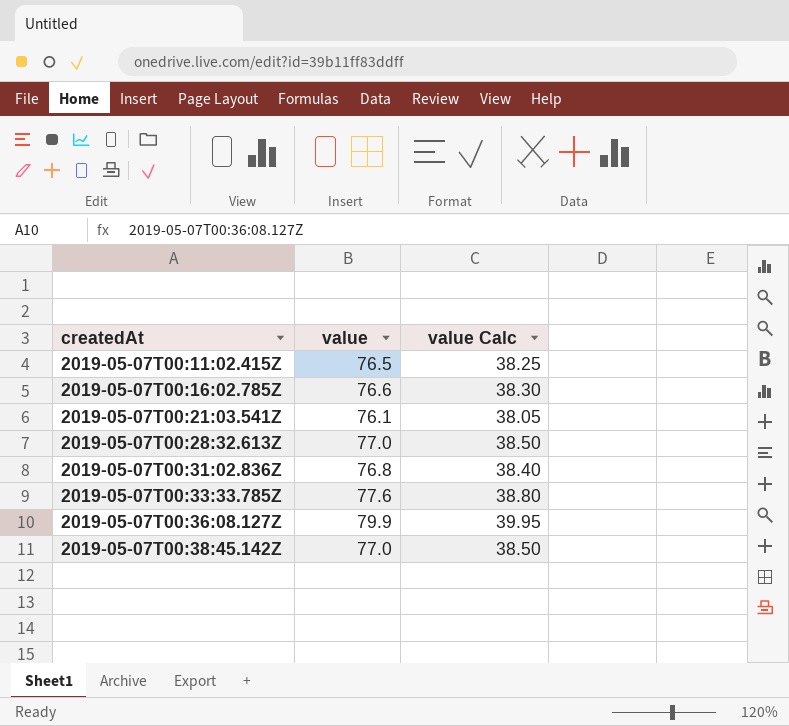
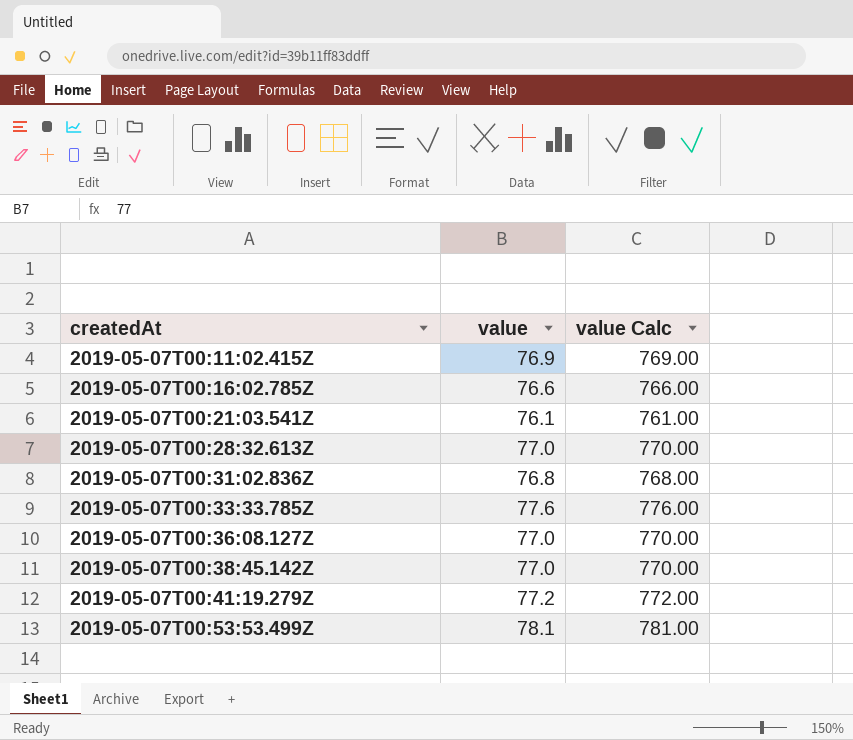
column value Calc | formula: [value] * 0.5 -> [value] * 10
2019-05-07T00:11:02.415Z | value: 76.5 -> 76.9
2019-05-07T00:36:08.127Z | value: 79.9 -> 77.0
row 2019-05-07T00:41:19.279Z: none -> 77.2 | 772.00
row 2019-05-07T00:53:53.499Z: none -> 78.1 | 781.00

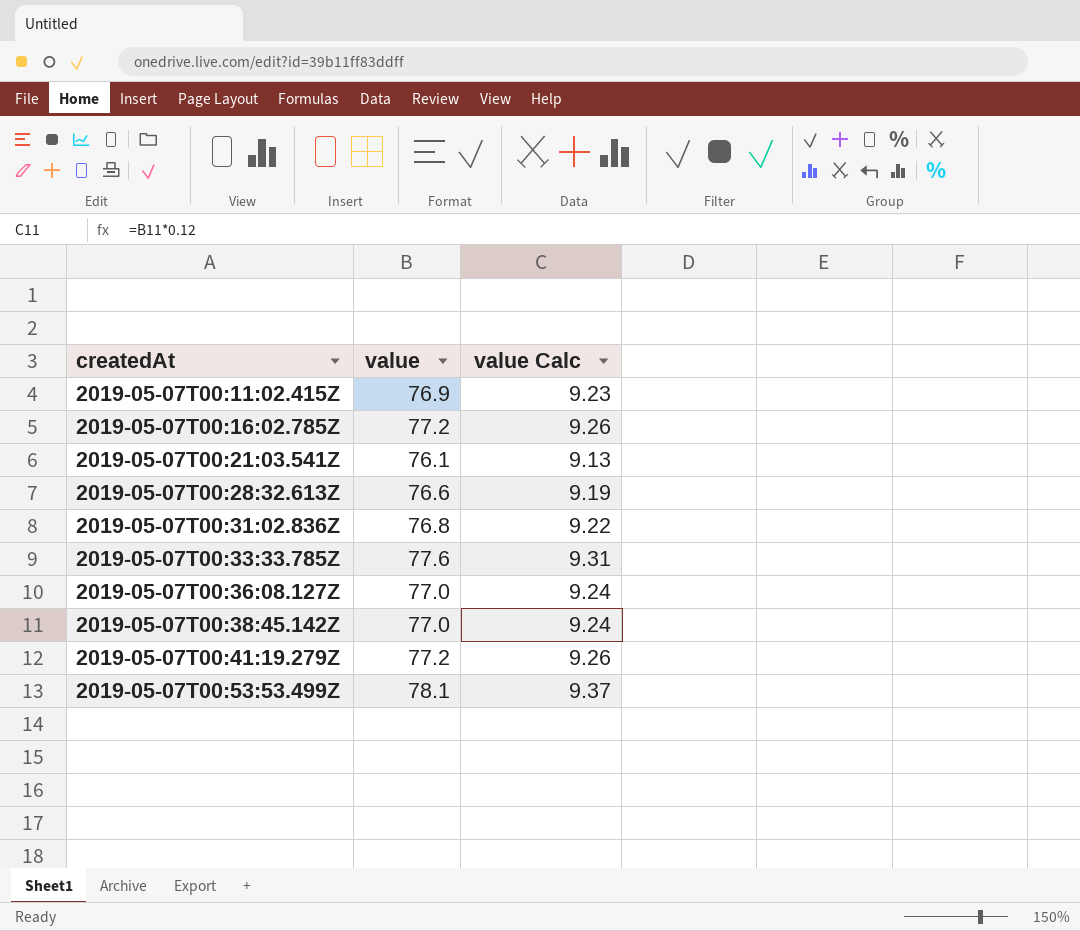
column value Calc | formula: [value] * 10 -> [value] * 0.12
2019-05-07T00:16:02.785Z | value: 76.6 -> 77.2
2019-05-07T00:28:32.613Z | value: 77.0 -> 76.6

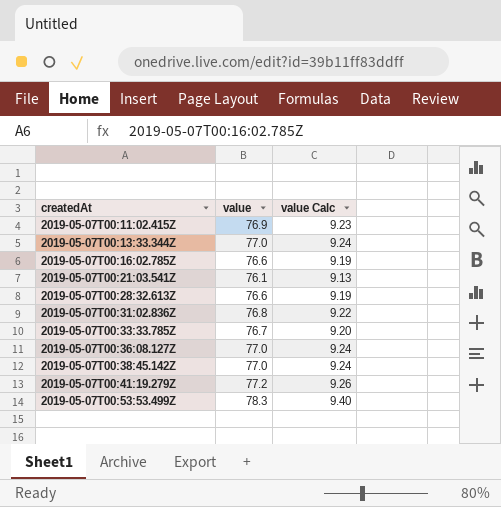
row 2019-05-07T00:13:33.344Z: none -> 77.0 | 9.24
2019-05-07T00:16:02.785Z | value: 77.2 -> 76.6
2019-05-07T00:16:02.785Z | value Calc: 9.26 -> 9.19
2019-05-07T00:33:33.785Z | value: 77.6 -> 76.7
2019-05-07T00:33:33.785Z | value Calc: 9.31 -> 9.20
2019-05-07T00:53:53.499Z | value: 78.1 -> 78.3
2019-05-07T00:53:53.499Z | value Calc: 9.37 -> 9.40

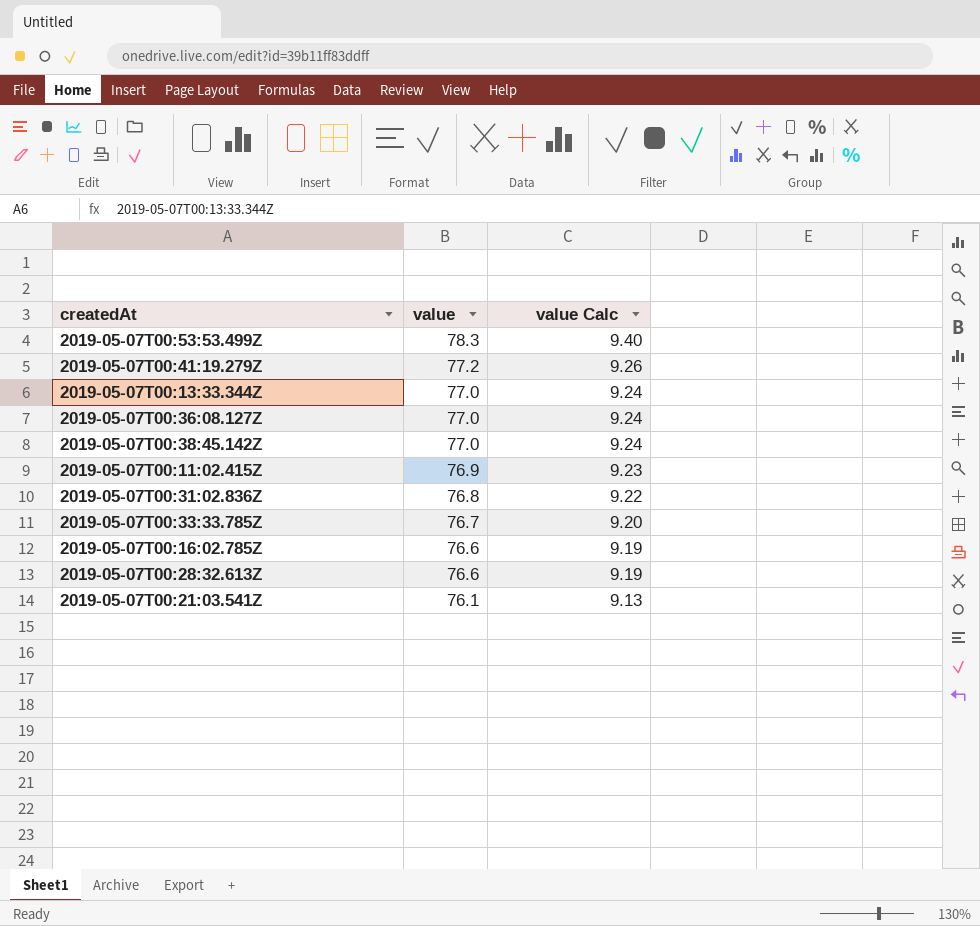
row order: createdAt ascending -> value descending

